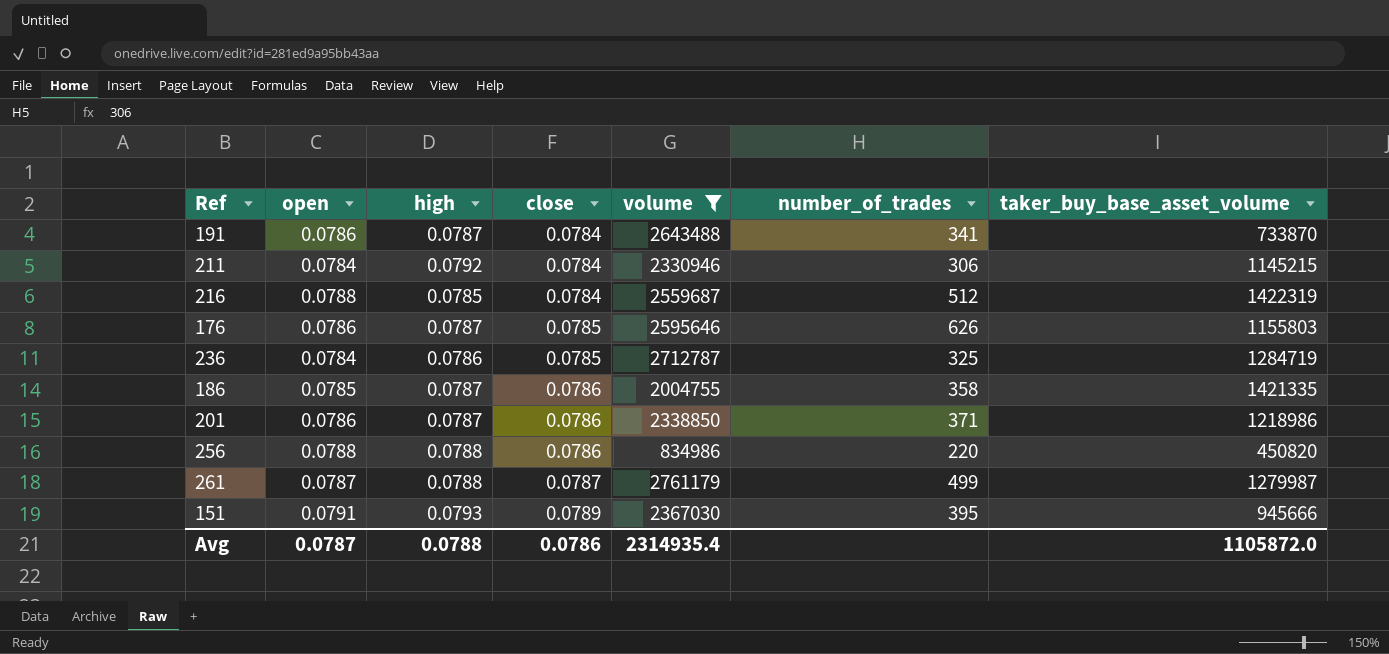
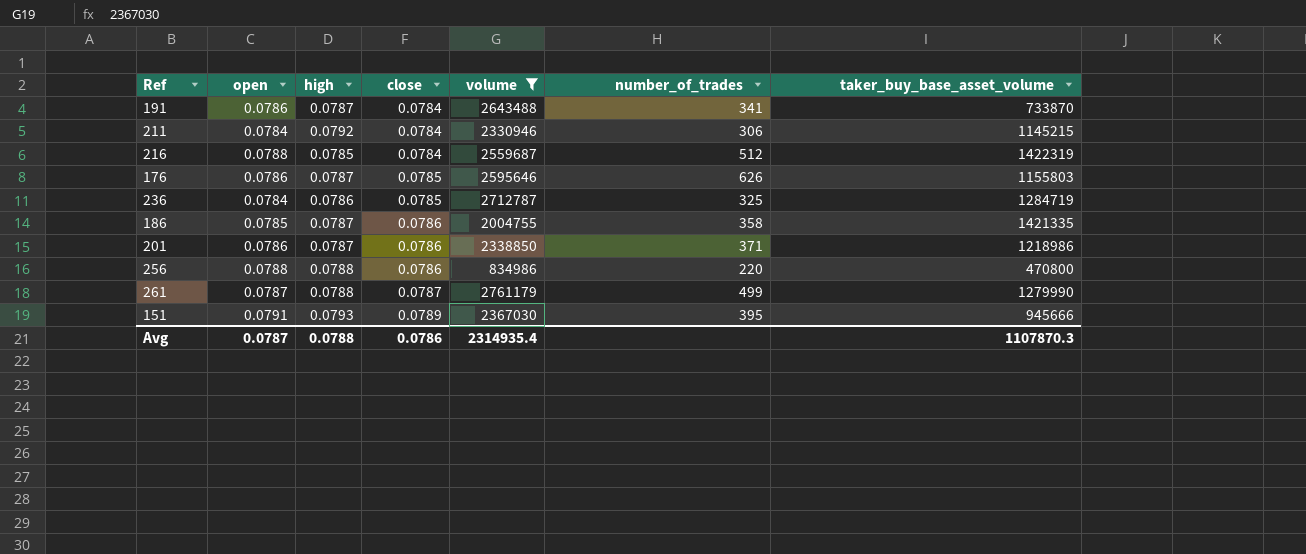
256 | taker_buy_base_asset_volume: 450820 -> 470800
261 | taker_buy_base_asset_volume: 1279987 -> 1279990
Avg | taker_buy_base_asset_volume: 1105872.0 -> 1107870.3

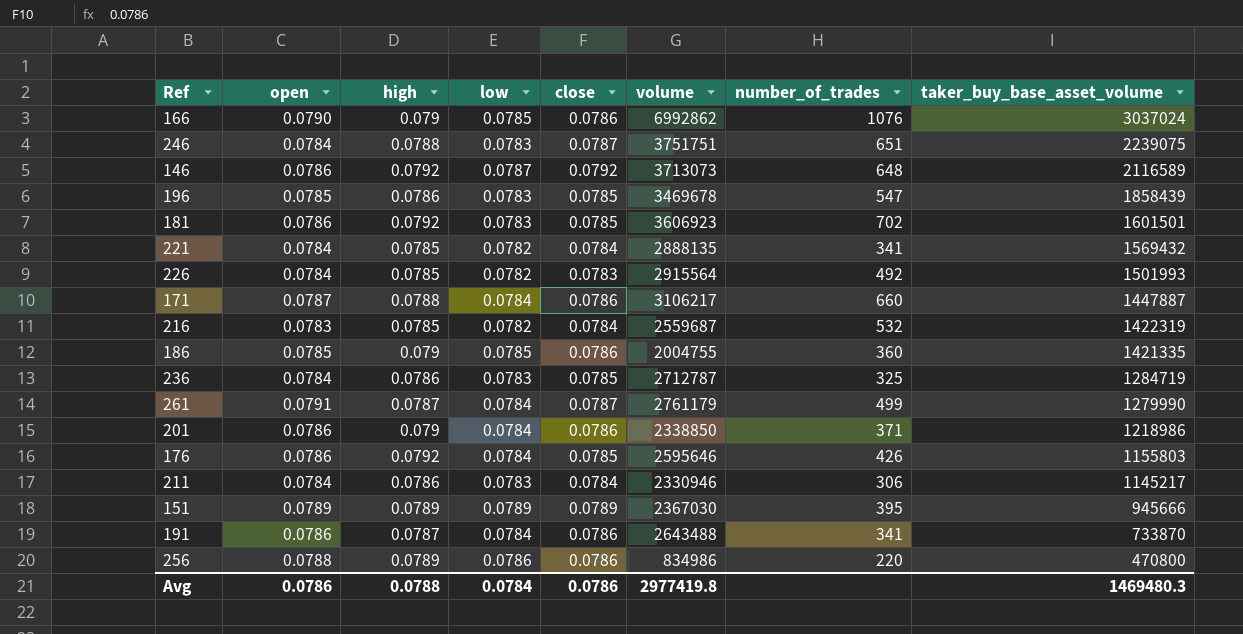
filter: volume <= 2761179 -> none
row order: close ascending -> taker_buy_base_asset_volume descending
column low | position: none -> 4
216 | open: 0.0788 -> 0.0783
216 | number_of_trades: 512 -> 532
186 | high: 0.0787 -> 0.079
186 | number_of_trades: 358 -> 360
261 | open: 0.0787 -> 0.0791
261 | high: 0.0788 -> 0.0787
201 | high: 0.0787 -> 0.079
176 | high: 0.0787 -> 0.0792
176 | number_of_trades: 626 -> 426
211 | high: 0.0792 -> 0.0786
211 | taker_buy_base_asset_volume: 1145215 -> 1145217
151 | open: 0.0791 -> 0.0789
151 | high: 0.0793 -> 0.0789
191 | close: 0.0784 -> 0.0786
256 | high: 0.0788 -> 0.0789
Avg | open: 0.0787 -> 0.0786
Avg | volume: 2314935.4 -> 2977419.8
Avg | taker_buy_base_asset_volume: 1107870.3 -> 1469480.3

